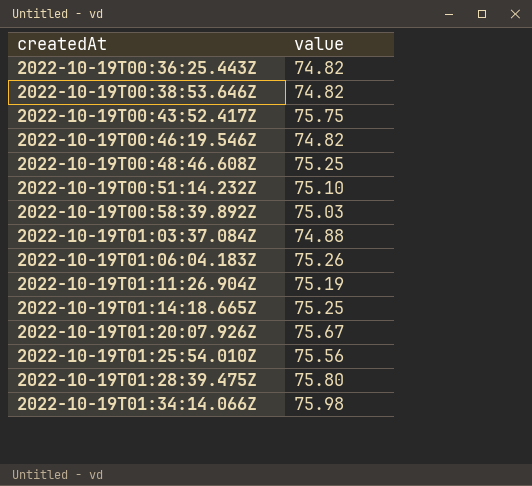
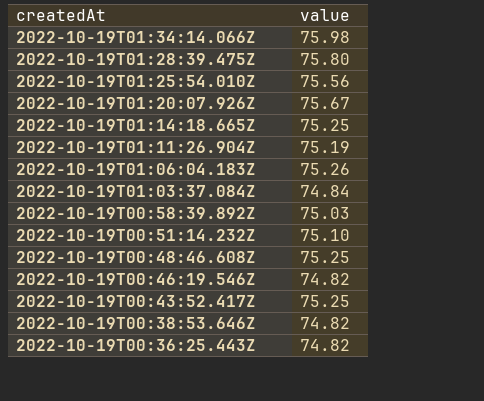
row order: createdAt ascending -> createdAt descending
2022-10-19T01:03:37.084Z | value: 74.88 -> 74.84
2022-10-19T00:43:52.417Z | value: 75.75 -> 75.25

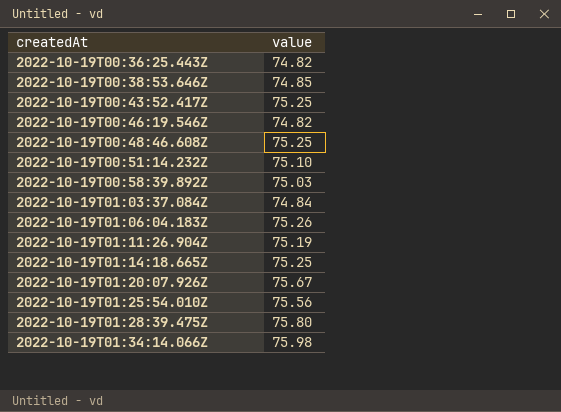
row order: createdAt descending -> createdAt ascending
2022-10-19T00:38:53.646Z | value: 74.82 -> 74.85

